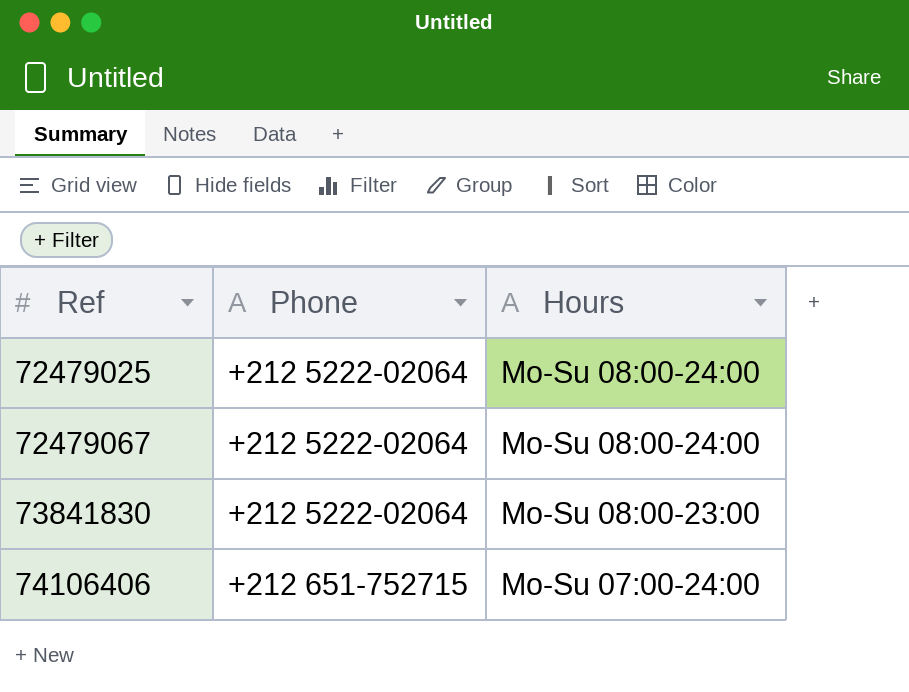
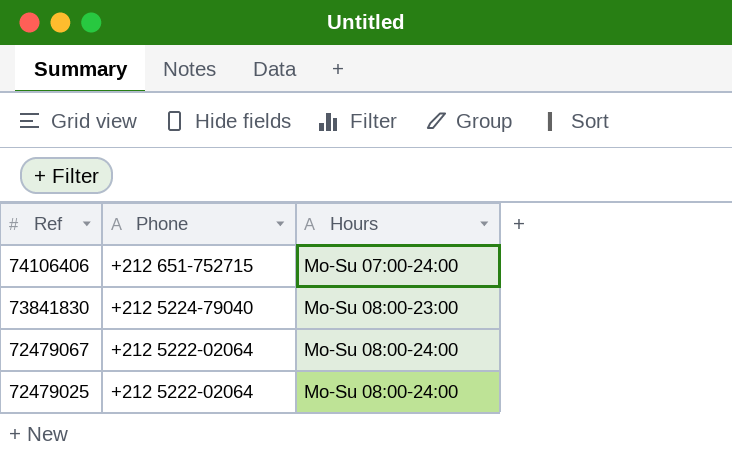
row order: Ref ascending -> Ref descending
73841830 | Phone: +212 5222-02064 -> +212 5224-79040

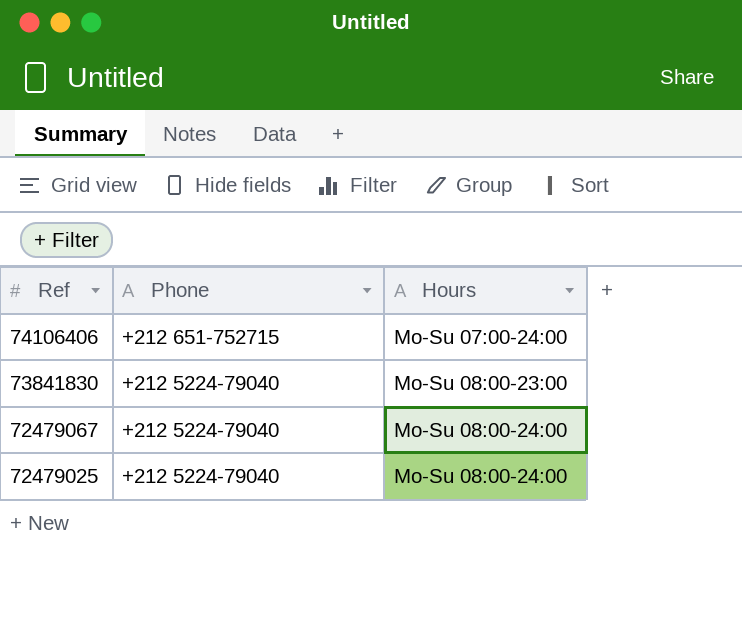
72479067 | Phone: +212 5222-02064 -> +212 5224-79040
72479025 | Phone: +212 5222-02064 -> +212 5224-79040

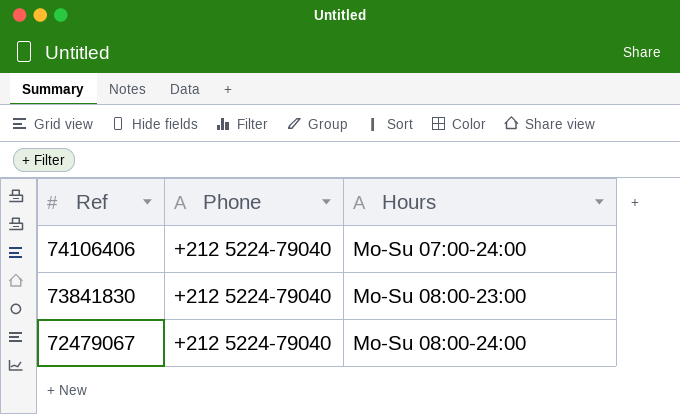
row 72479025: +212 5224-79040 | Mo-Su 08:00-24:00 -> none
74106406 | Phone: +212 651-752715 -> +212 5224-79040

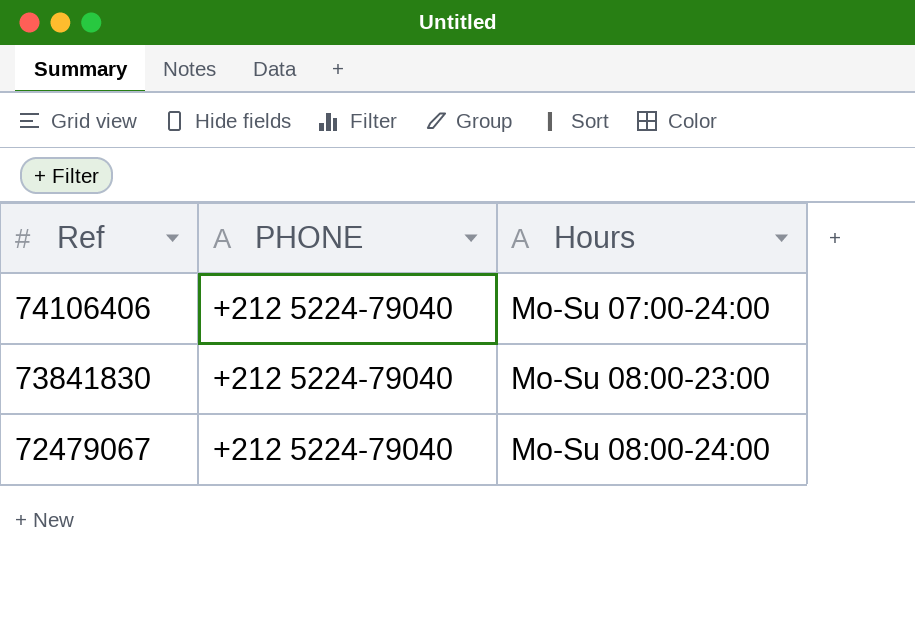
column name: Phone -> PHONE

